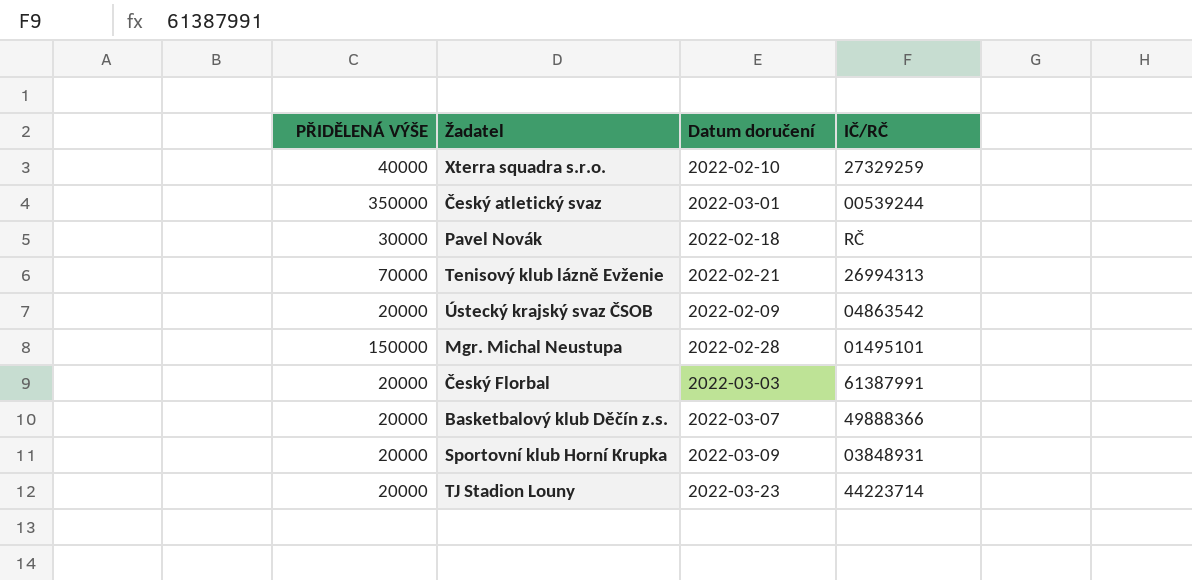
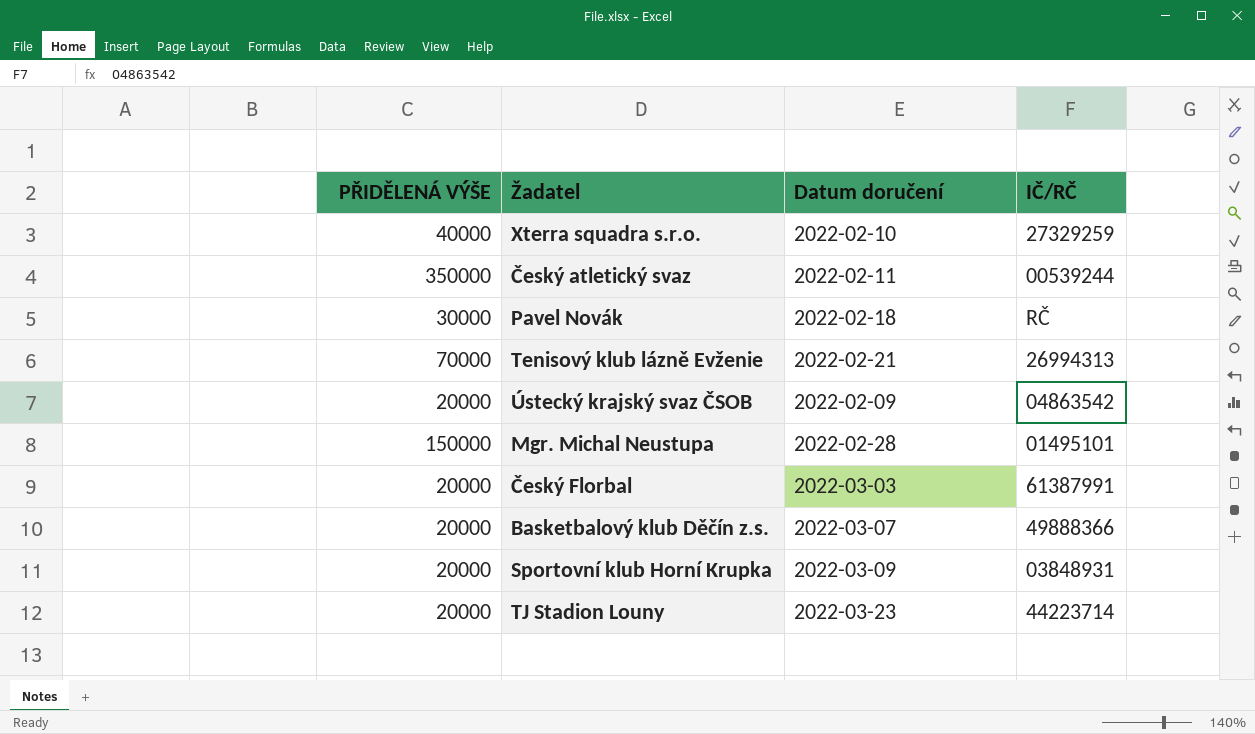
Český atletický svaz | Datum doručení: 2022-03-01 -> 2022-02-11

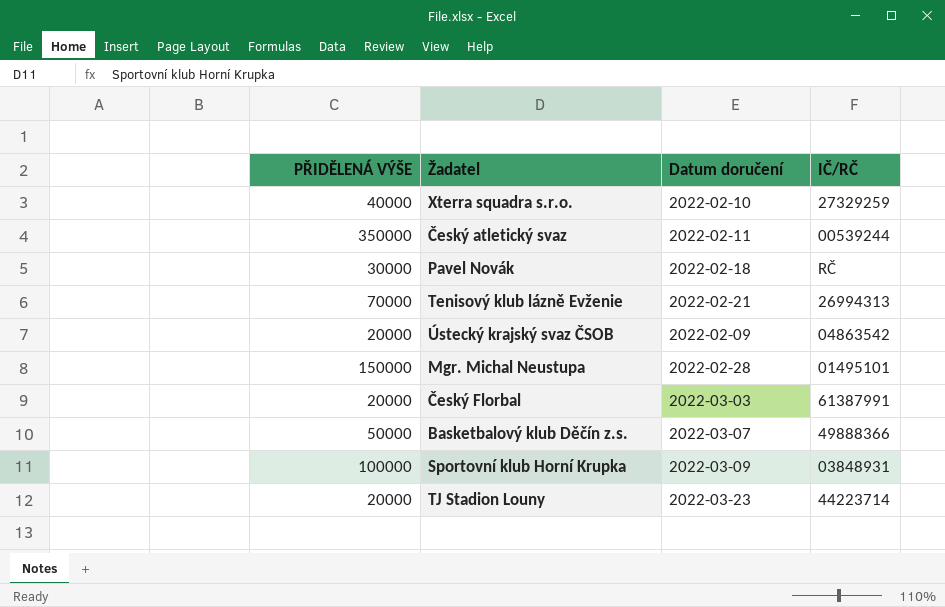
Basketbalový klub Děčín z.s. | PŘIDĚLENÁ VÝŠE: 20000 -> 50000
Sportovní klub Horní Krupka | PŘIDĚLENÁ VÝŠE: 20000 -> 100000

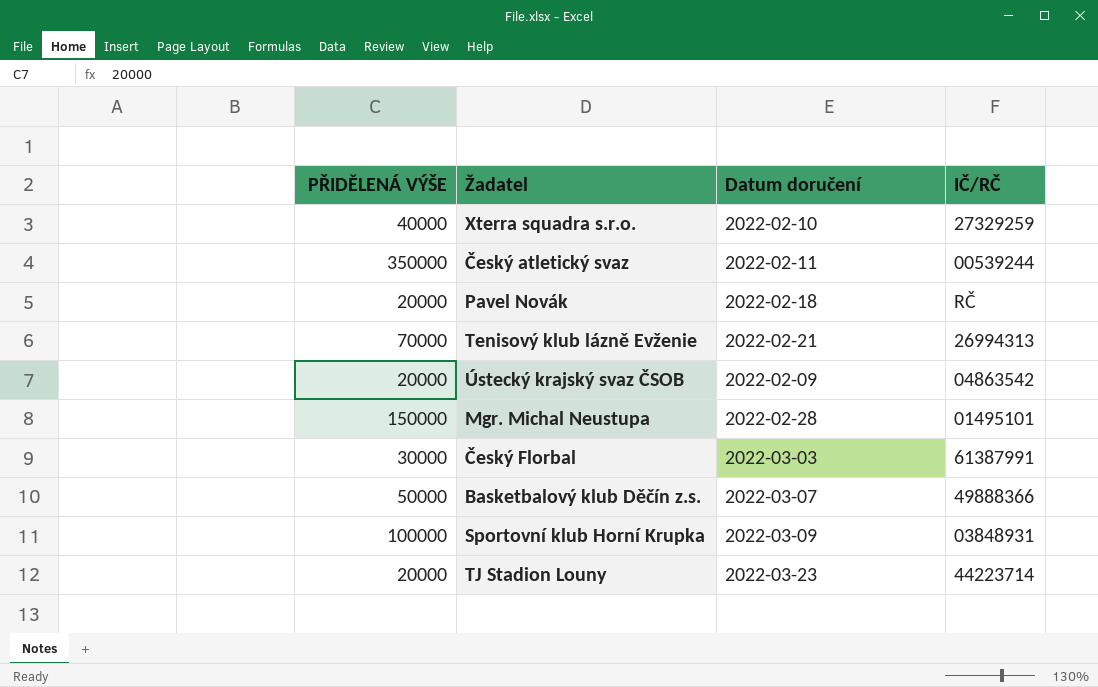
Pavel Novák | PŘIDĚLENÁ VÝŠE: 30000 -> 20000
Český Florbal | PŘIDĚLENÁ VÝŠE: 20000 -> 30000

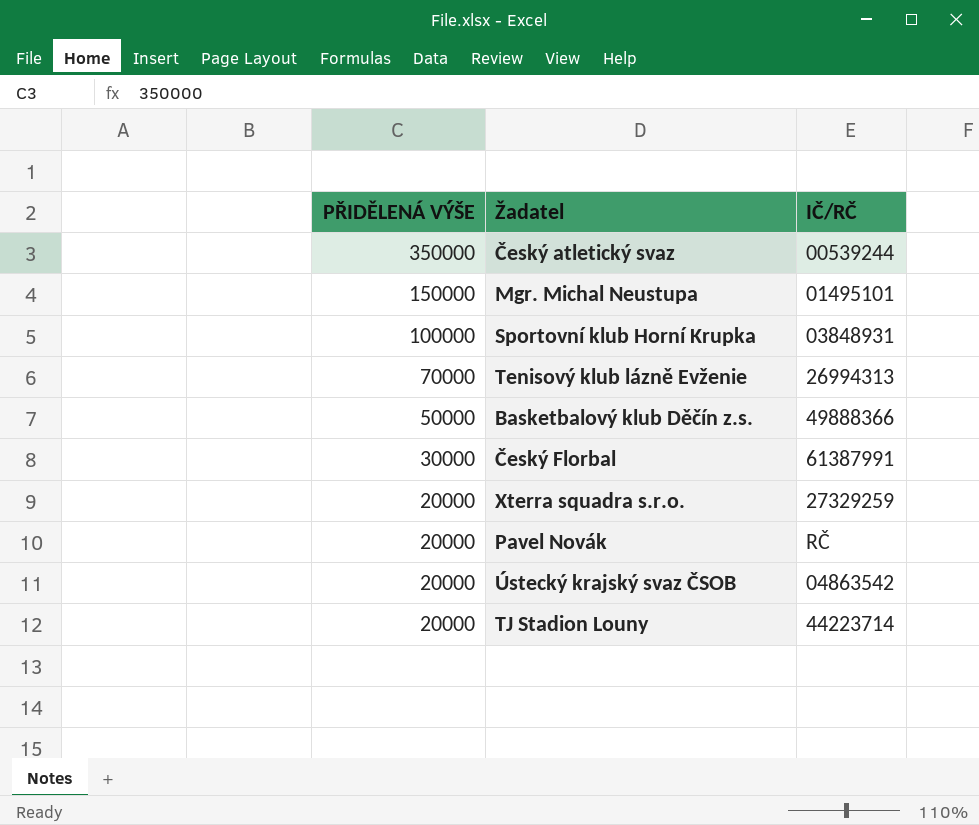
row order: none -> PŘIDĚLENÁ VÝŠE descending
column Datum doručení | position: 3 -> none
Xterra squadra s.r.o. | PŘIDĚLENÁ VÝŠE: 40000 -> 20000

